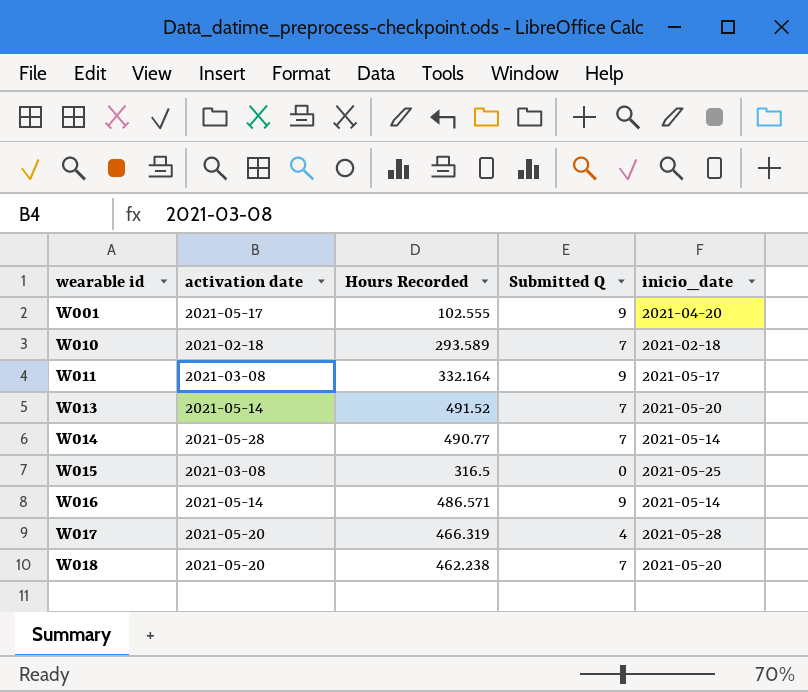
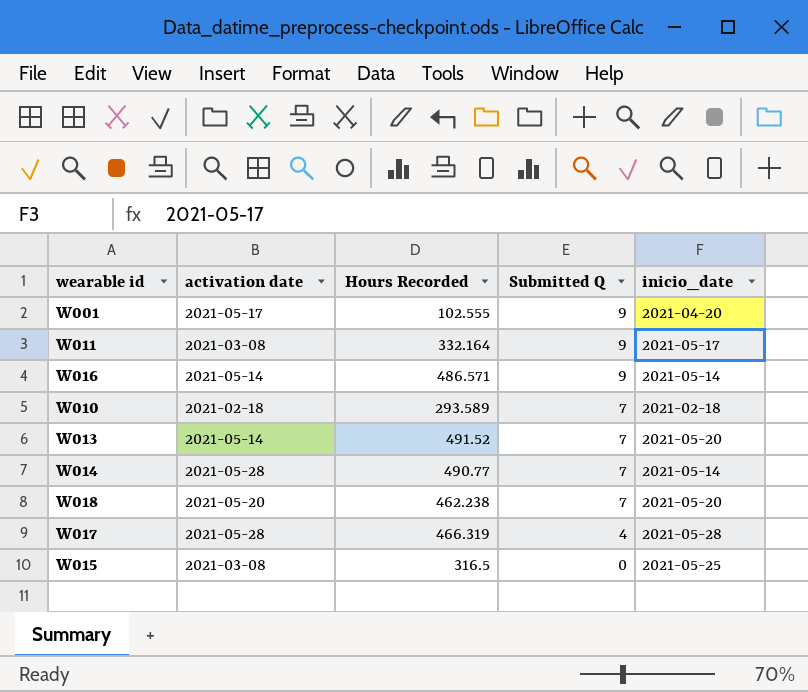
row order: wearable id ascending -> Submitted Q descending
W017 | activation date: 2021-05-20 -> 2021-05-28

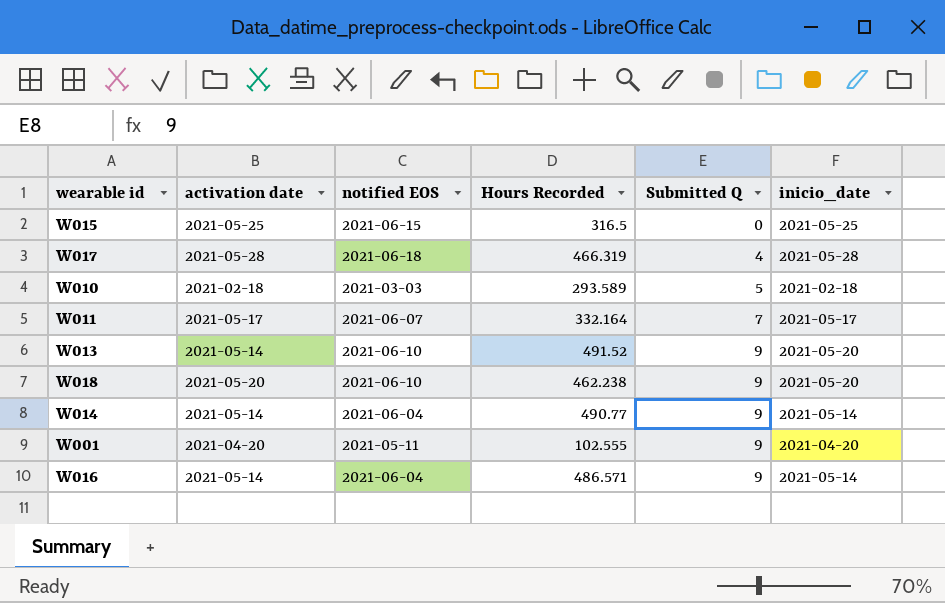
row order: Submitted Q descending -> Submitted Q ascending
column notified EOS | position: none -> 3
W015 | activation date: 2021-03-08 -> 2021-05-25
W010 | Submitted Q: 7 -> 5
W011 | activation date: 2021-03-08 -> 2021-05-17
W011 | Submitted Q: 9 -> 7
W013 | Submitted Q: 7 -> 9
W018 | Submitted Q: 7 -> 9
W014 | activation date: 2021-05-28 -> 2021-05-14
W014 | Submitted Q: 7 -> 9
W001 | activation date: 2021-05-17 -> 2021-04-20

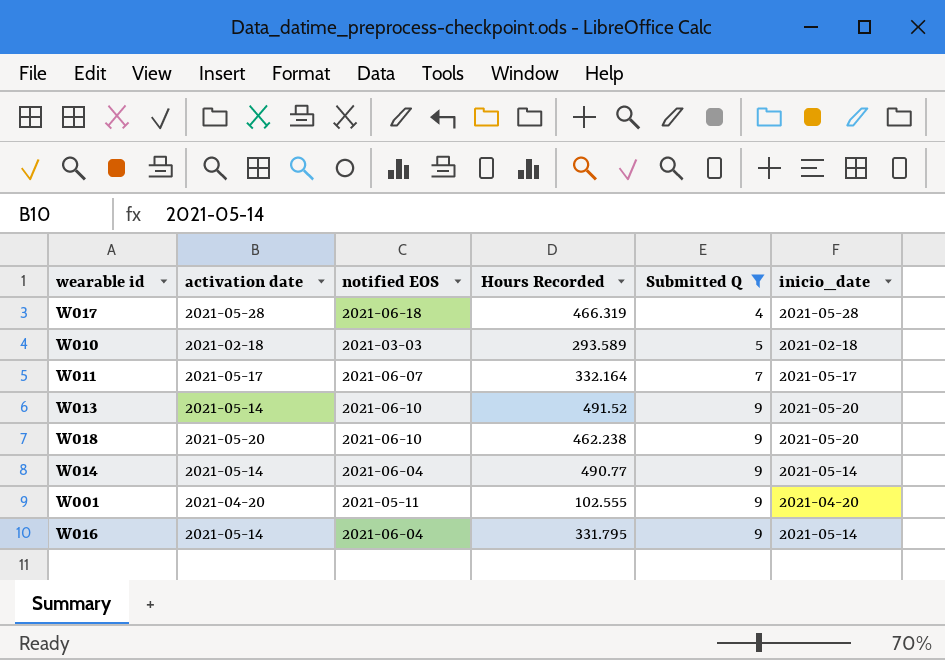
filter: none -> Submitted Q != 0
W016 | Hours Recorded: 486.571 -> 331.795

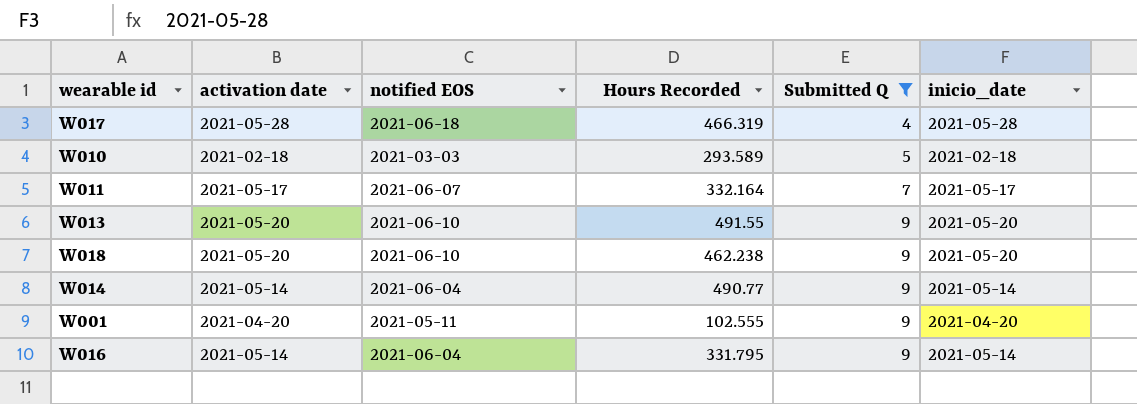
W013 | activation date: 2021-05-14 -> 2021-05-20
W013 | Hours Recorded: 491.52 -> 491.55

